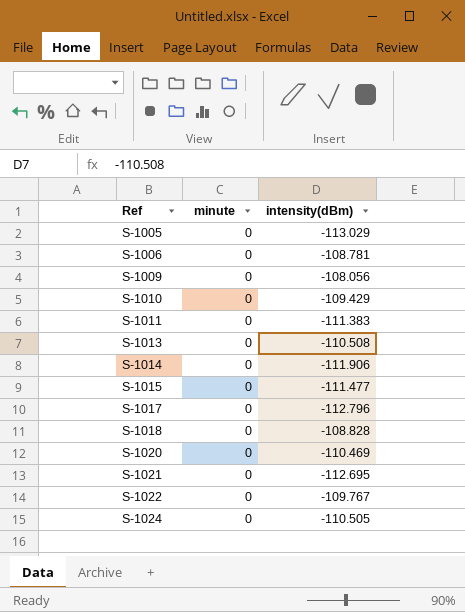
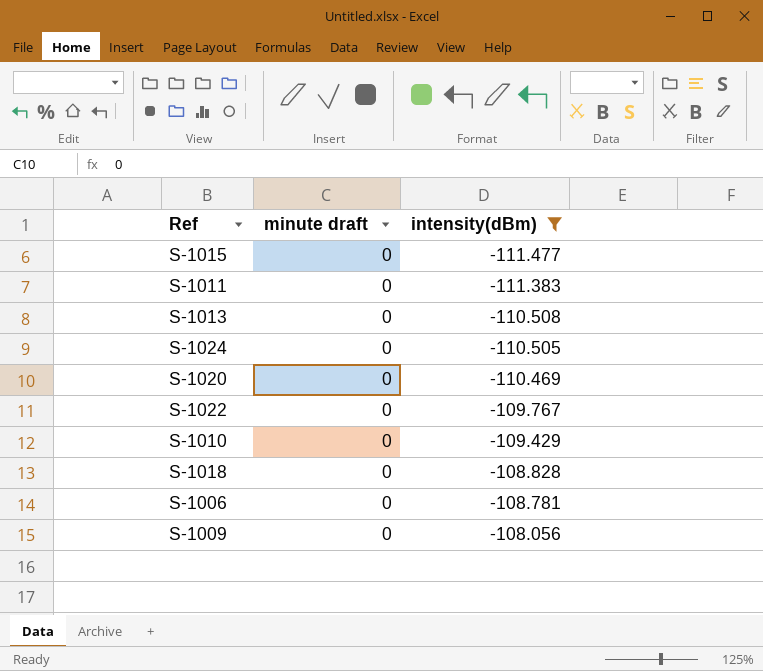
filter: none -> intensity(dBm) >= -111.477
row order: Ref ascending -> intensity(dBm) ascending
column name: minute -> minute draft

